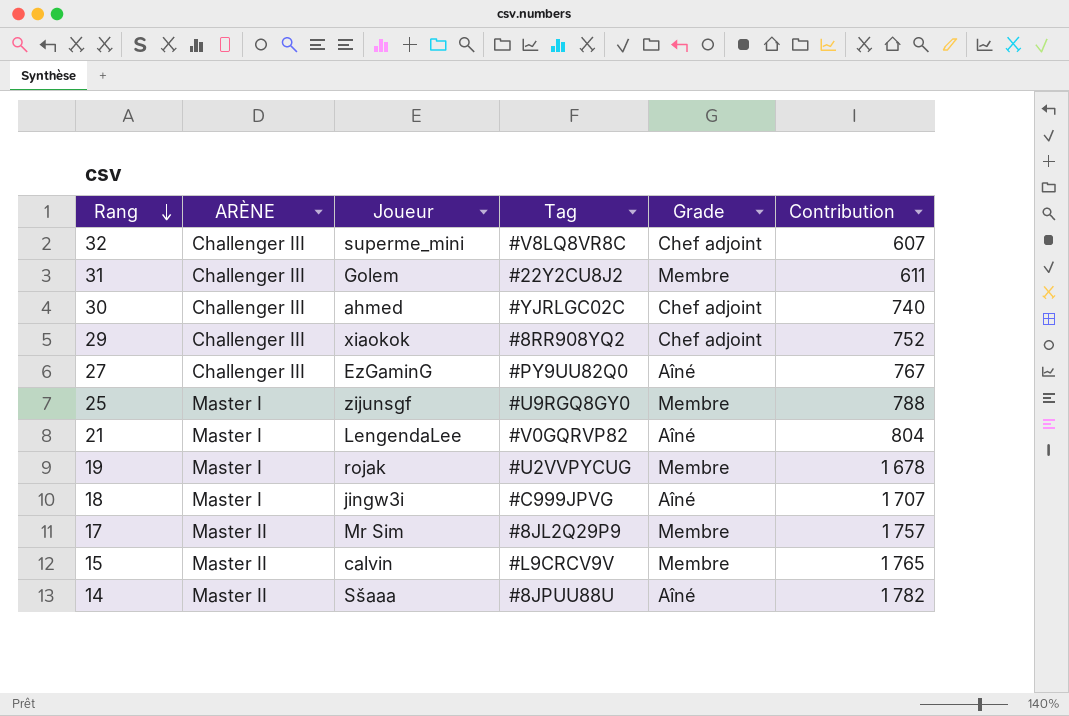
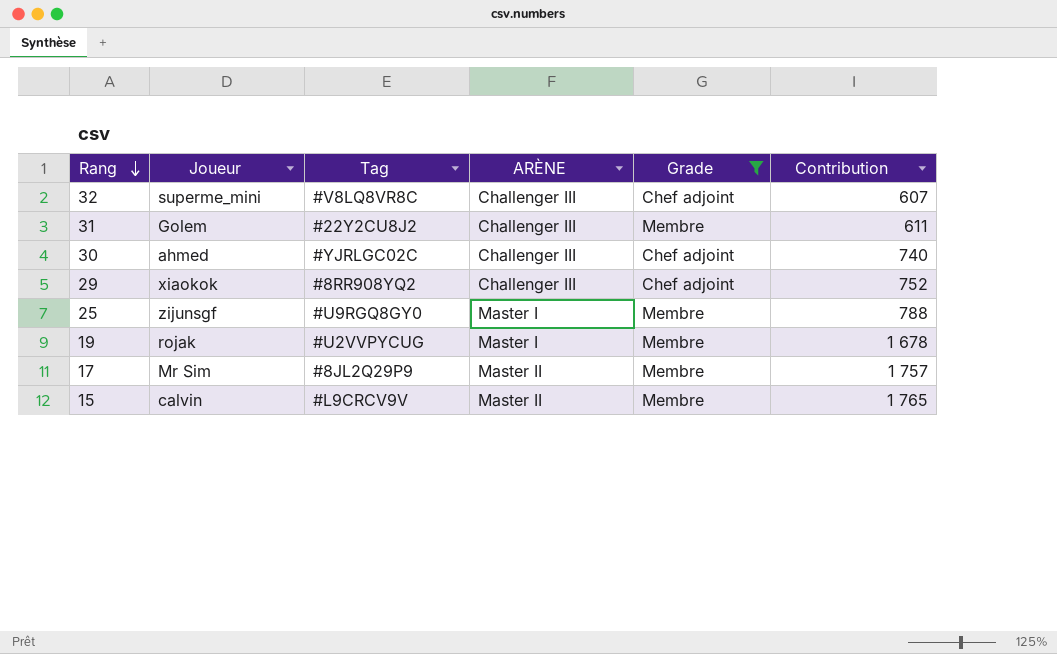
filter: none -> Grade != Aîné
column ARÈNE | position: 2 -> 4

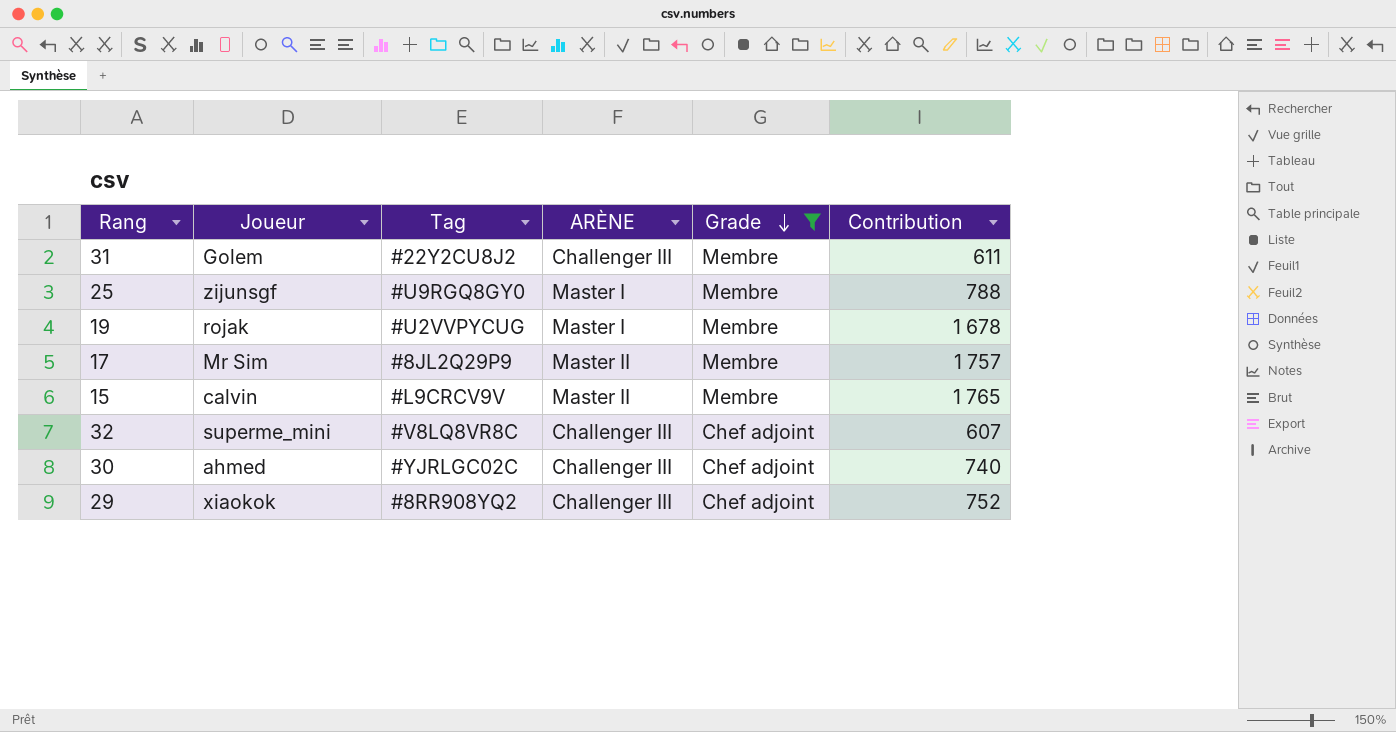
row order: Rang descending -> Grade descending

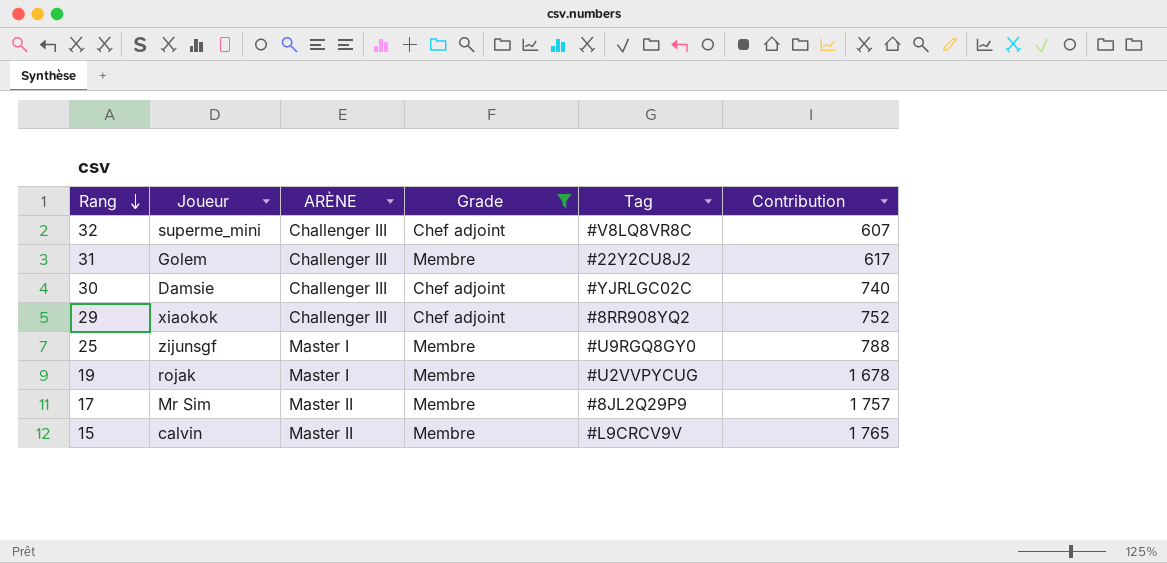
row order: Grade descending -> Rang descending
column Tag | position: 3 -> 5
31 | Contribution: 611 -> 617
30 | Joueur: ahmed -> Damsie

